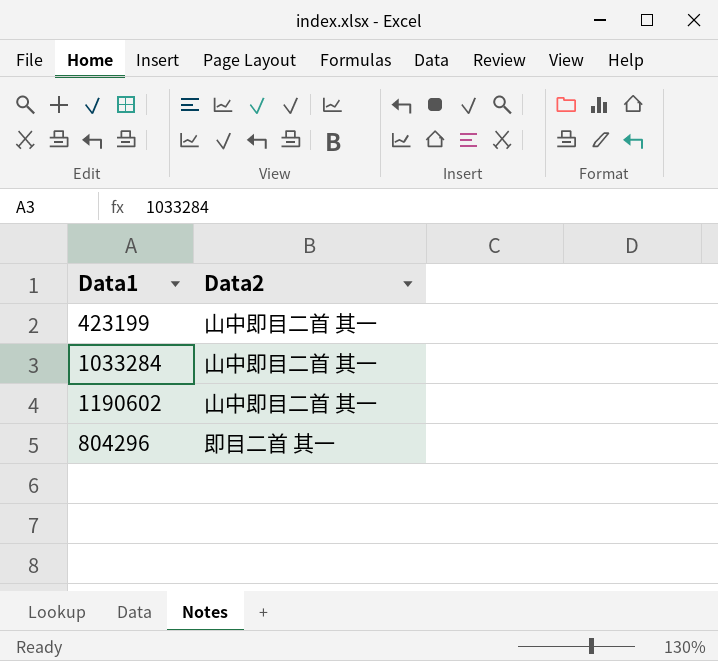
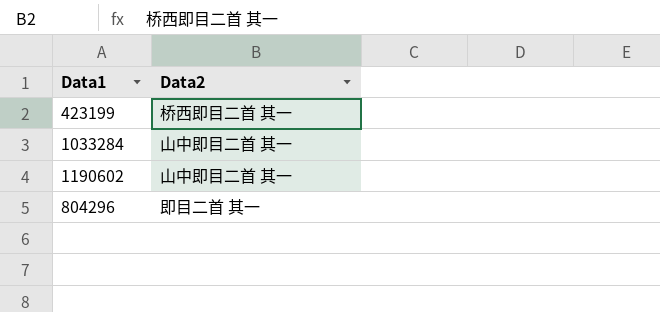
423199 | Data2: 山中即目二首 其一 -> 桥西即目二首 其一

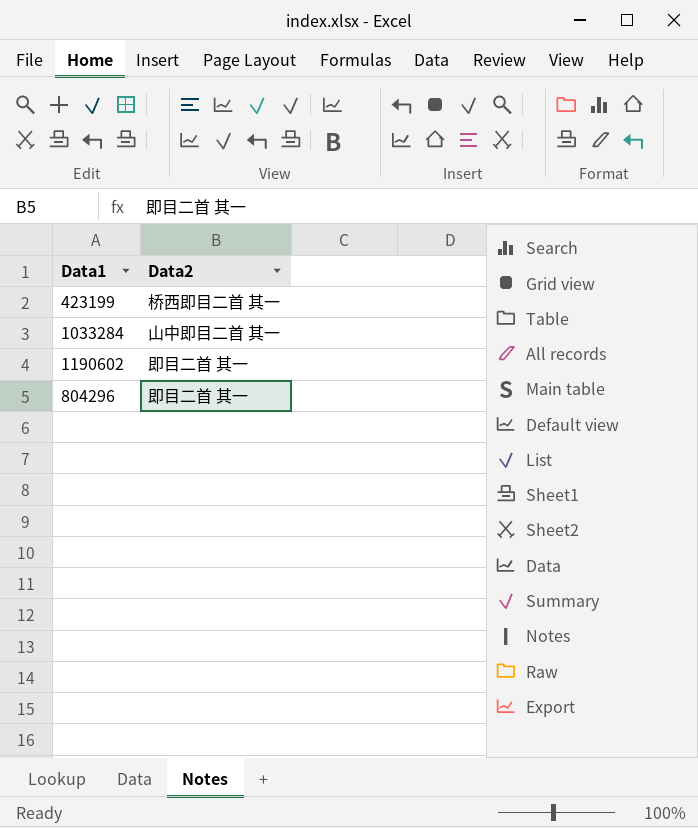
1190602 | Data2: 山中即目二首 其一 -> 即目二首 其一

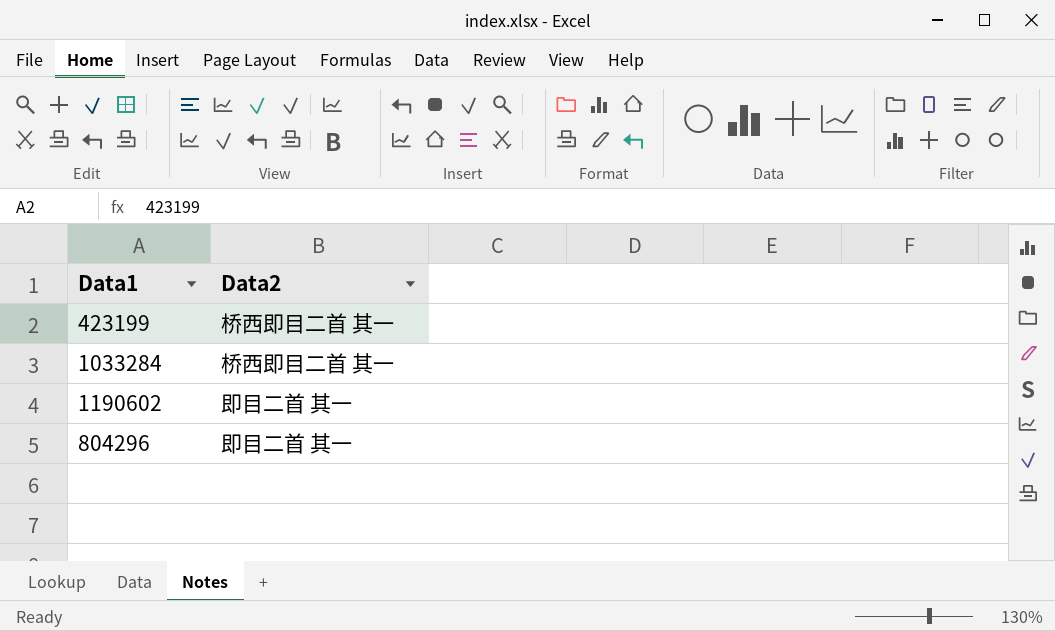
1033284 | Data2: 山中即目二首 其一 -> 桥西即目二首 其一

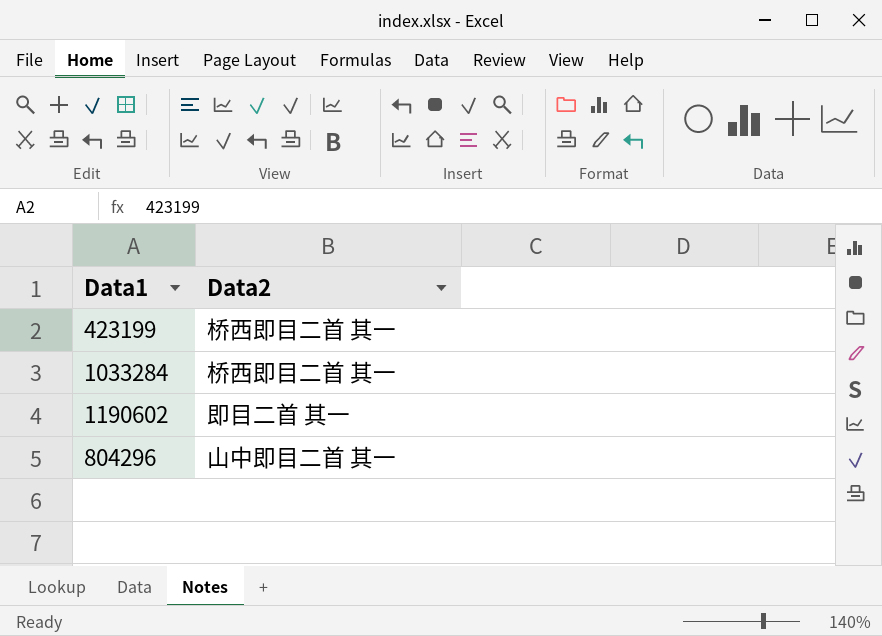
804296 | Data2: 即目二首 其一 -> 山中即目二首 其一

